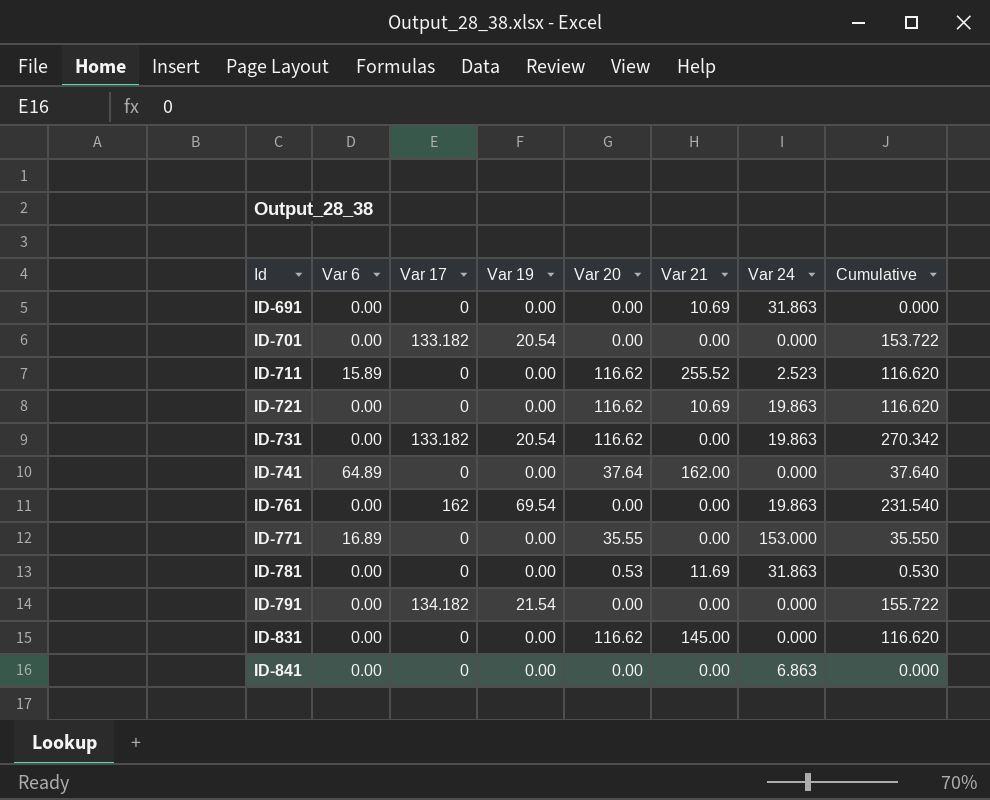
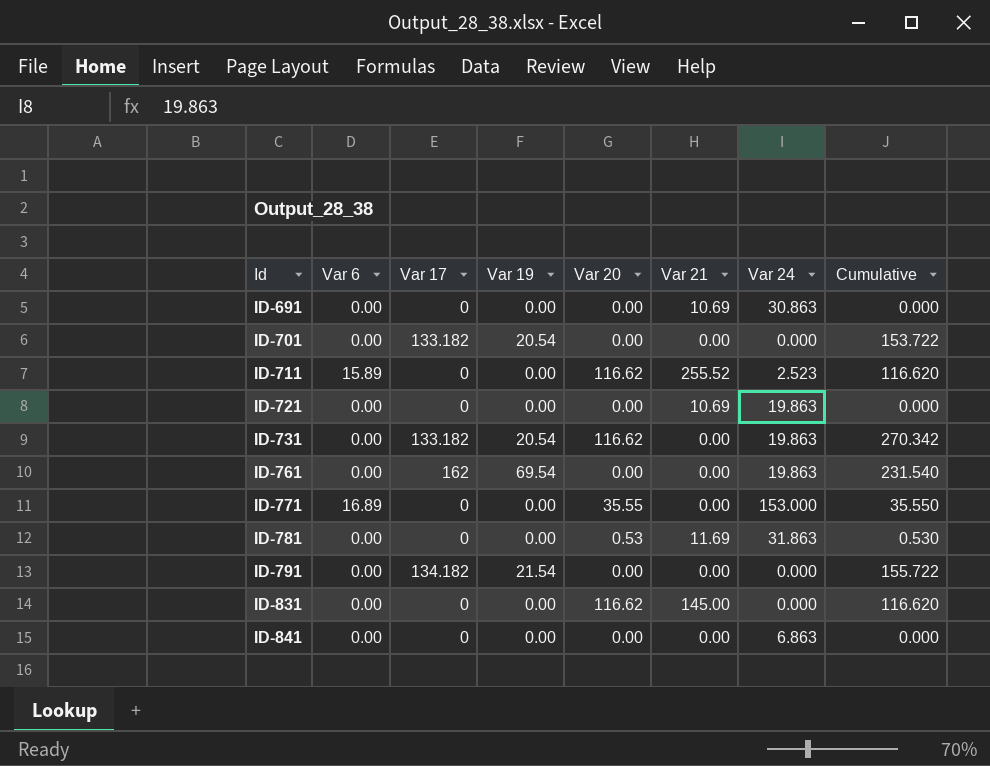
row ID-741: 64.89 | 0 | 0.00 | 37.64 | 162.00 | 0.000 | 37.640 -> none
ID-691 | Var 24: 31.863 -> 30.863
ID-721 | Var 20: 116.62 -> 0.00
ID-721 | Cumulative: 116.620 -> 0.000

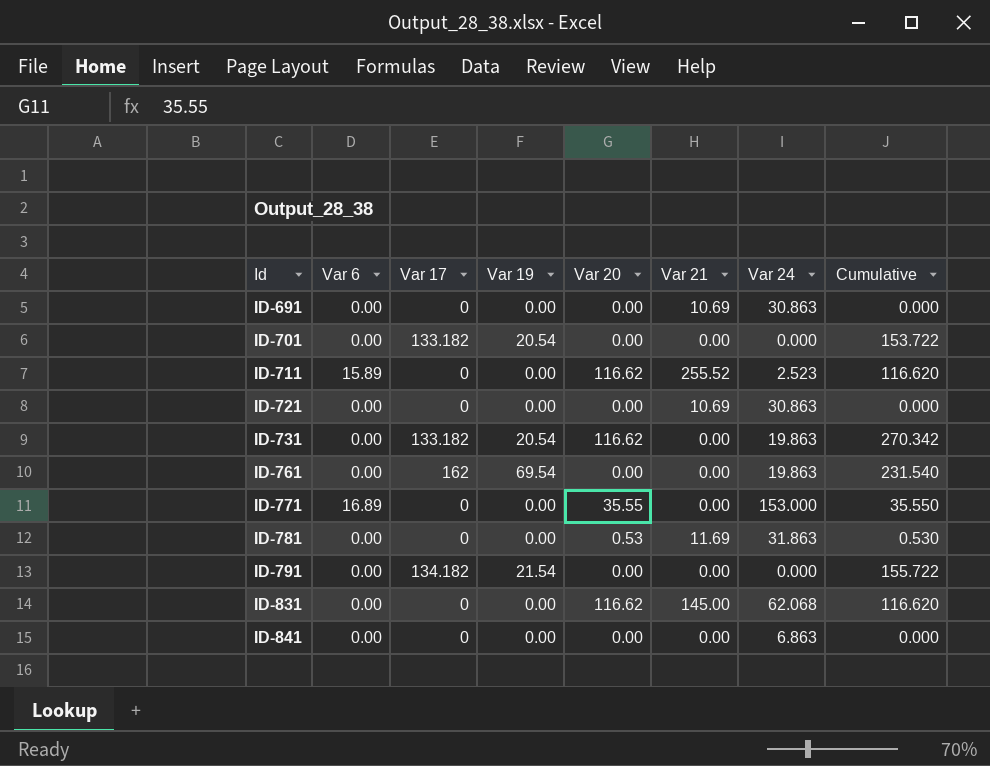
ID-721 | Var 24: 19.863 -> 30.863
ID-831 | Var 24: 0.000 -> 62.068

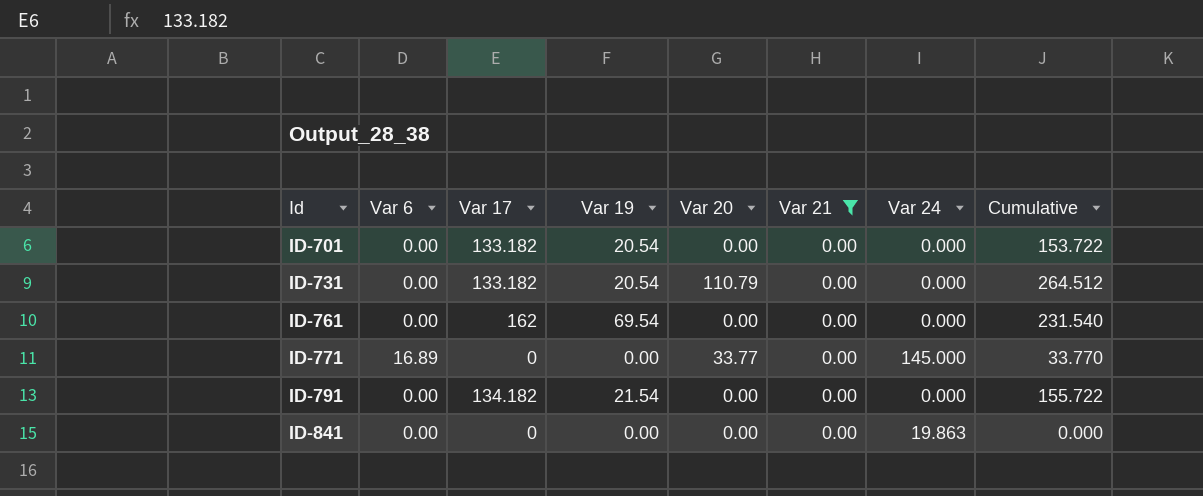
filter: none -> Var 21 = 0.00
ID-731 | Var 20: 116.62 -> 110.79
ID-731 | Var 24: 19.863 -> 0.000
ID-731 | Cumulative: 270.342 -> 264.512
ID-761 | Var 24: 19.863 -> 0.000
ID-771 | Var 20: 35.55 -> 33.77
ID-771 | Var 24: 153.000 -> 145.000
ID-771 | Cumulative: 35.550 -> 33.770
ID-841 | Var 24: 6.863 -> 19.863

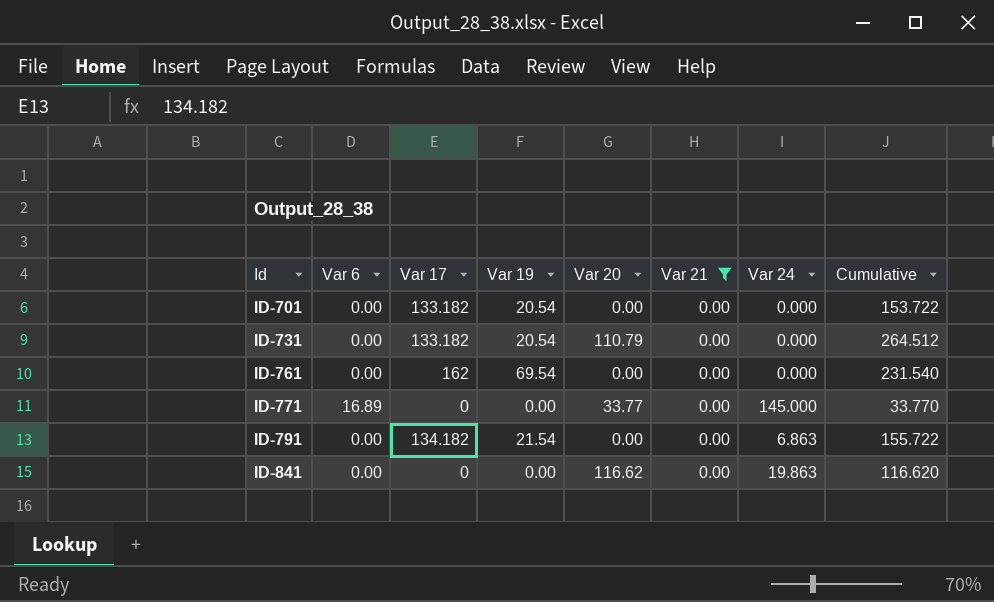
ID-791 | Var 24: 0.000 -> 6.863
ID-841 | Var 20: 0.00 -> 116.62
ID-841 | Cumulative: 0.000 -> 116.620

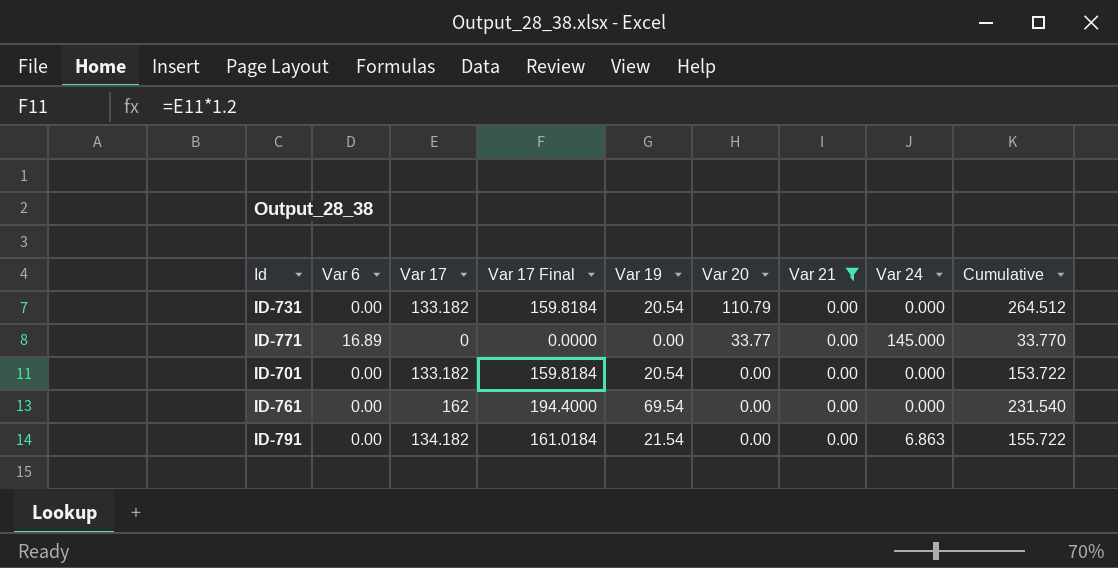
row order: Id ascending -> Var 20 descending
column Var 17 Final | formula: none -> [Var 17] * 1.2
row ID-841: 0.00 | 0 | 0.00 | 116.62 | 0.00 | 19.863 | 116.620 -> none

